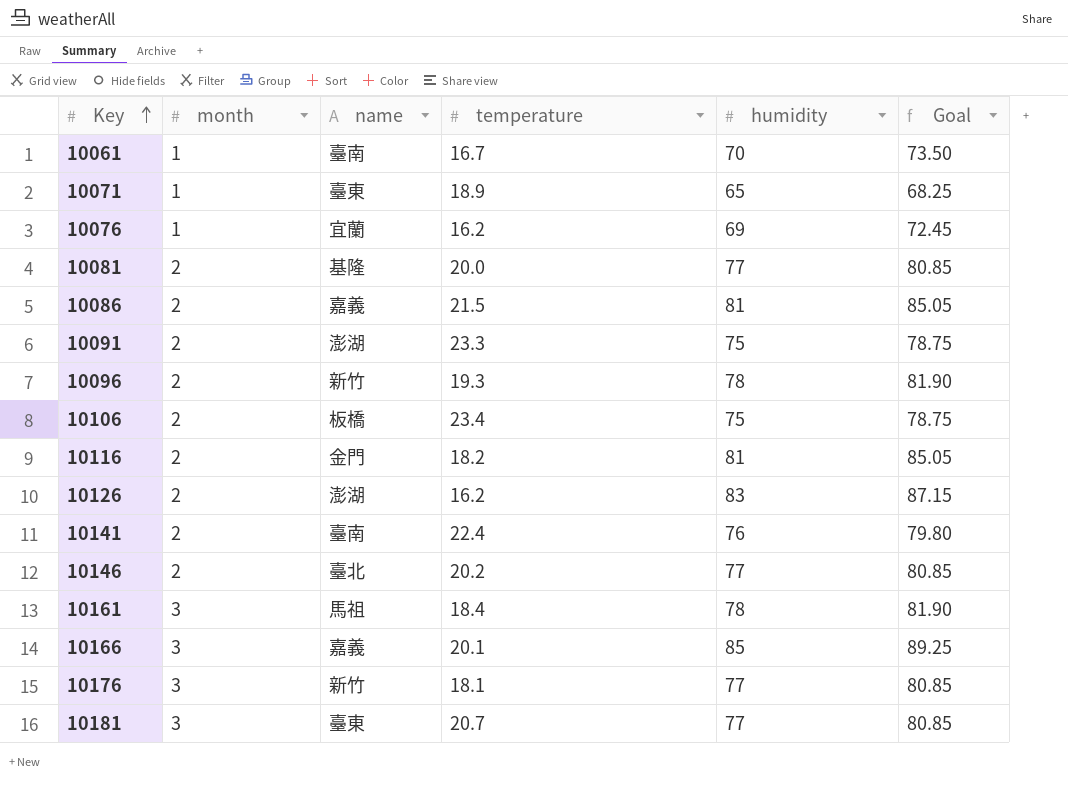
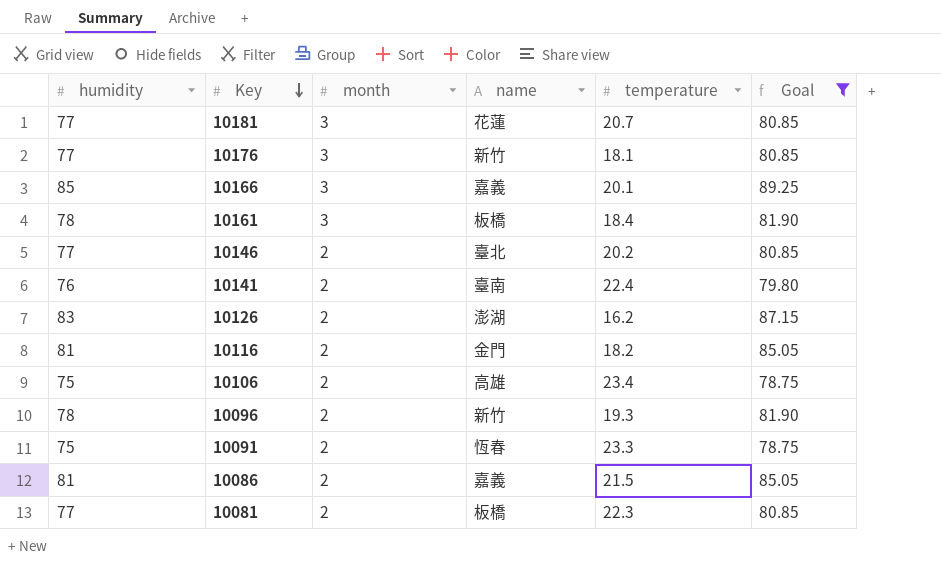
filter: none -> Goal >= 78.75
row order: Key ascending -> Key descending
column humidity | position: 5 -> 1
10181 | name: 臺東 -> 花蓮
10161 | name: 馬祖 -> 板橋
10106 | name: 板橋 -> 高雄
10091 | name: 澎湖 -> 恆春
10081 | name: 基隆 -> 板橋
10081 | temperature: 20.0 -> 22.3

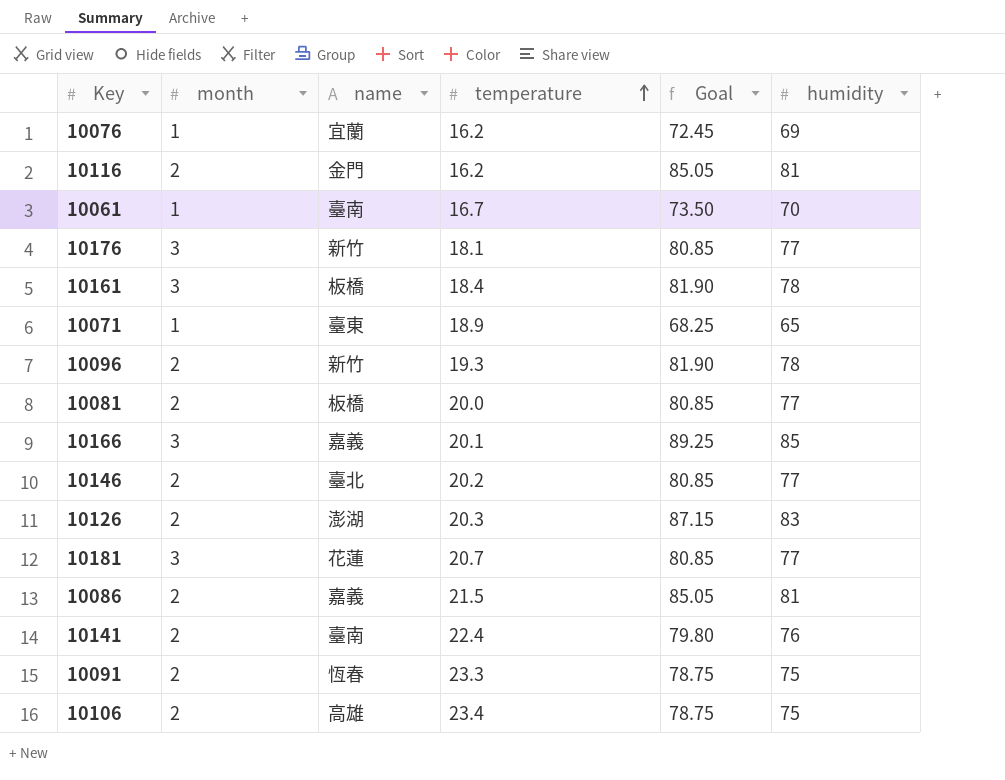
filter: Goal >= 78.75 -> none
row order: Key descending -> temperature ascending
column humidity | position: 1 -> 6
10116 | temperature: 18.2 -> 16.2
10081 | temperature: 22.3 -> 20.0
10126 | temperature: 16.2 -> 20.3

